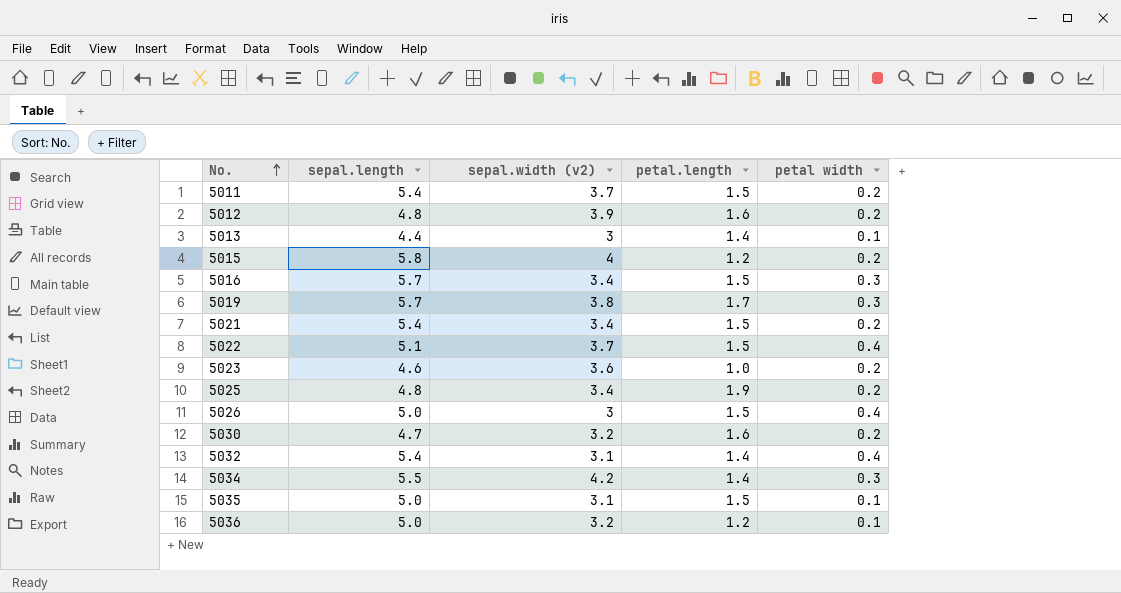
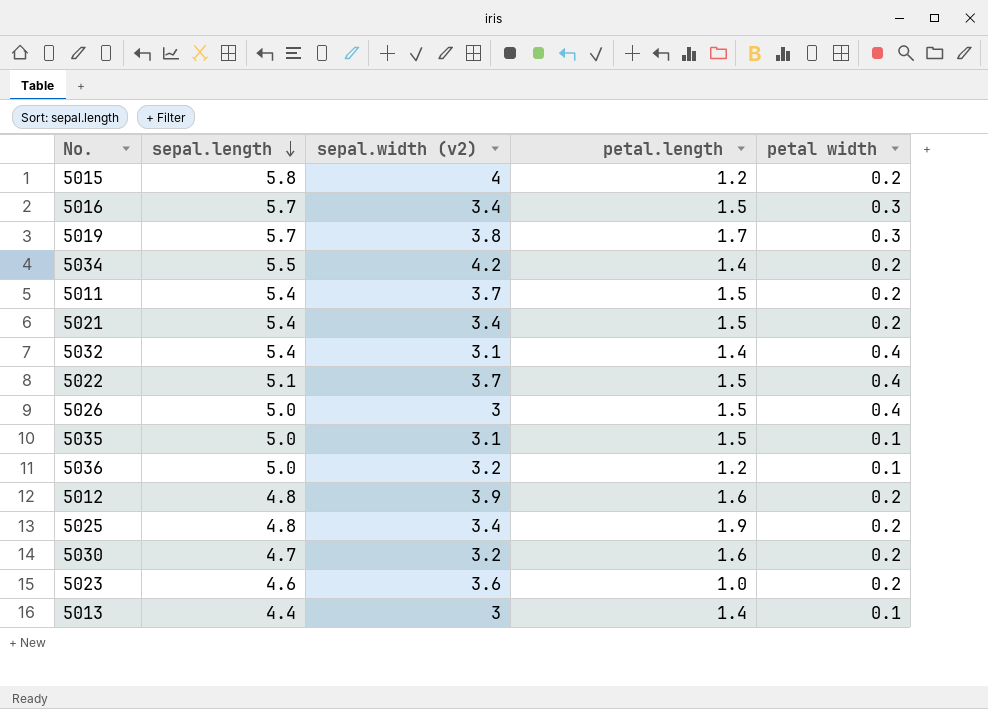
row order: No. ascending -> sepal.length descending
5034 | petal width: 0.3 -> 0.2

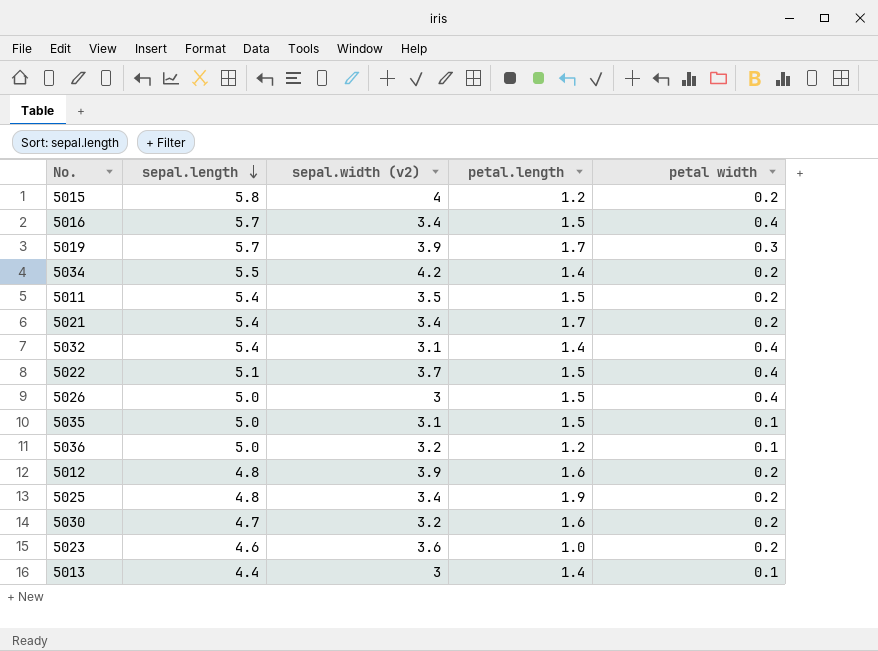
5016 | petal width: 0.3 -> 0.4
5019 | sepal.width (v2): 3.8 -> 3.9
5011 | sepal.width (v2): 3.7 -> 3.5
5021 | petal.length: 1.5 -> 1.7

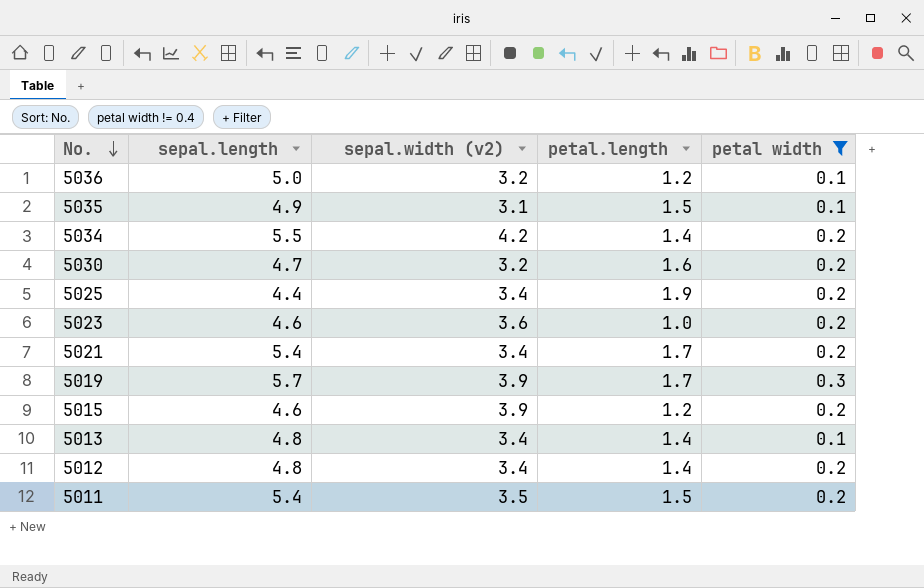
filter: none -> petal width != 0.4
row order: sepal.length descending -> No. descending
5035 | sepal.length: 5.0 -> 4.9
5025 | sepal.length: 4.8 -> 4.4
5015 | sepal.length: 5.8 -> 4.6
5015 | sepal.width (v2): 4 -> 3.9
5013 | sepal.length: 4.4 -> 4.8
5013 | sepal.width (v2): 3 -> 3.4
5012 | sepal.width (v2): 3.9 -> 3.4
5012 | petal.length: 1.6 -> 1.4

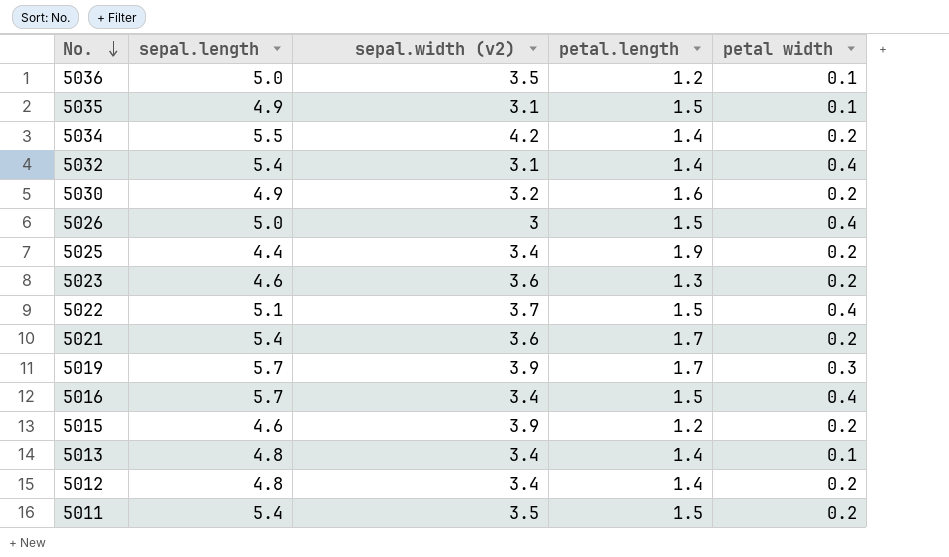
filter: petal width != 0.4 -> none
5036 | sepal.width (v2): 3.2 -> 3.5
5030 | sepal.length: 4.7 -> 4.9
5023 | petal.length: 1.0 -> 1.3
5021 | sepal.width (v2): 3.4 -> 3.6

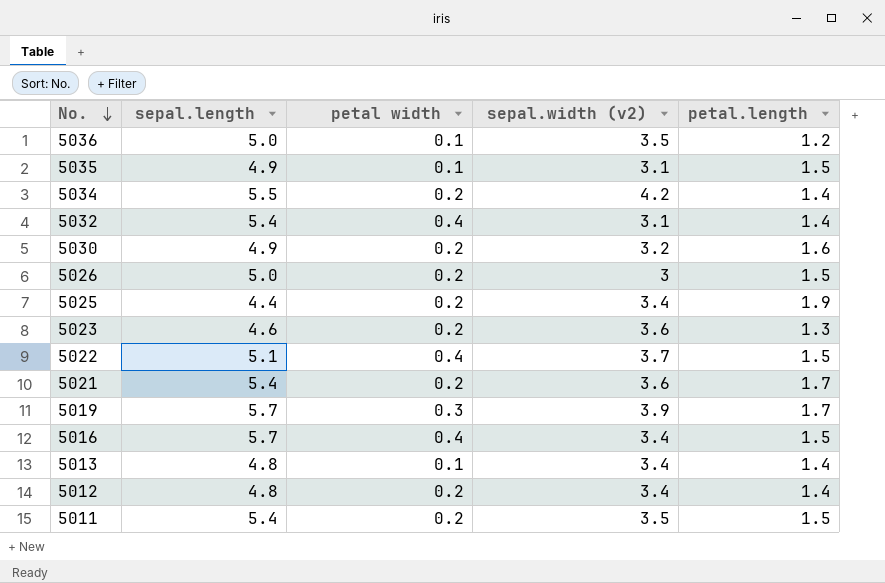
column petal width | position: 5 -> 3
row 5015: 4.6 | 3.9 | 1.2 | 0.2 -> none
5026 | petal width: 0.4 -> 0.2

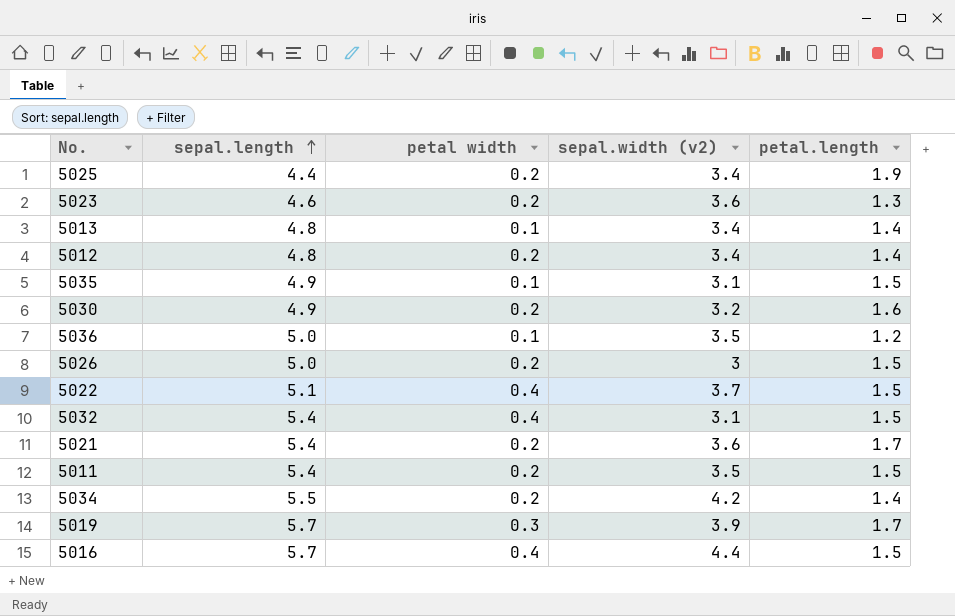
row order: No. descending -> sepal.length ascending
5032 | petal.length: 1.4 -> 1.5
5016 | sepal.width (v2): 3.4 -> 4.4

